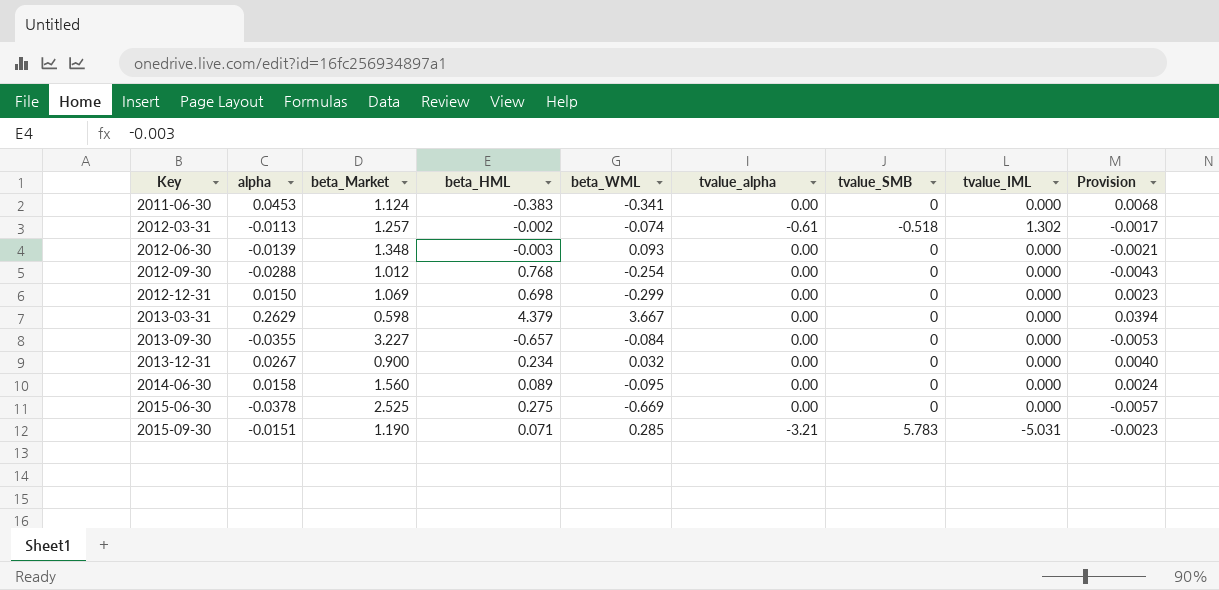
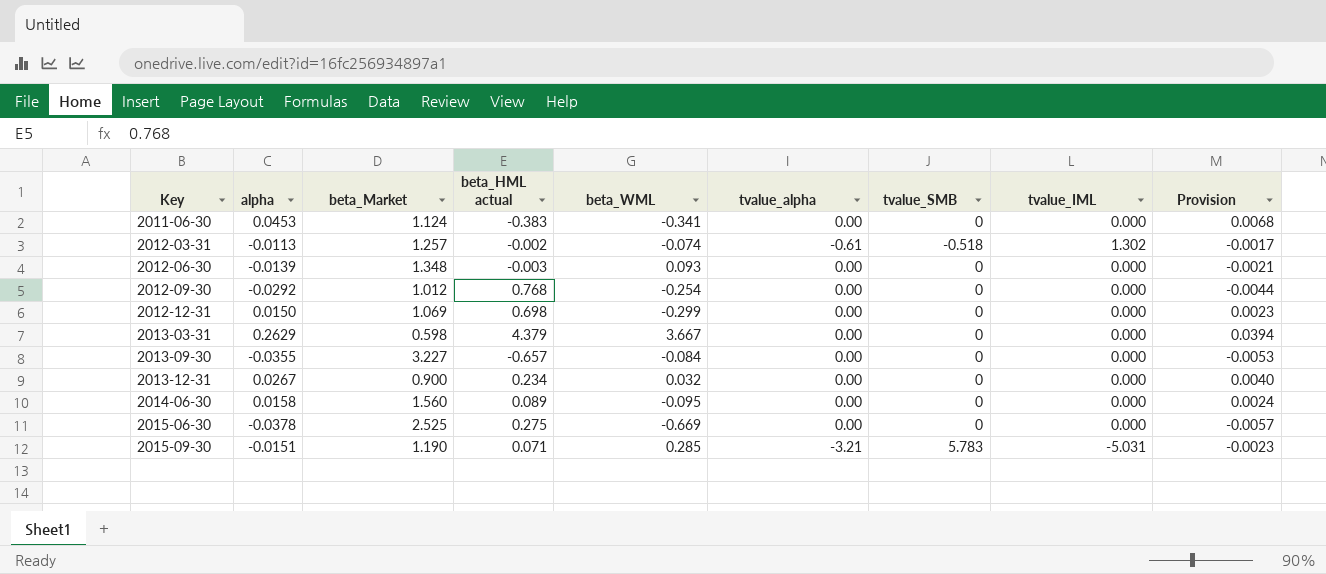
column name: beta_HML -> beta_HML actual
2012-09-30 | alpha: -0.0288 -> -0.0292
2012-09-30 | Provision: -0.0043 -> -0.0044

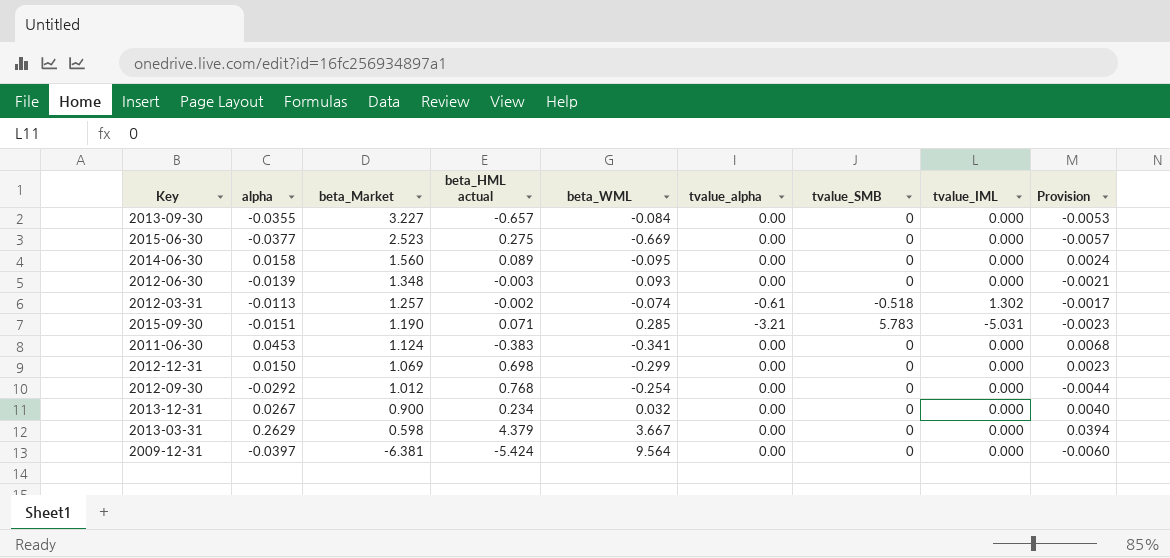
row order: Key ascending -> beta_Market descending
2015-06-30 | alpha: -0.0378 -> -0.0377
2015-06-30 | beta_Market: 2.525 -> 2.523
row 2009-12-31: none -> -0.0397 | -6.381 | -5.424 | 9.564 | 0.00 | 0 | 0.000 | -0.0060

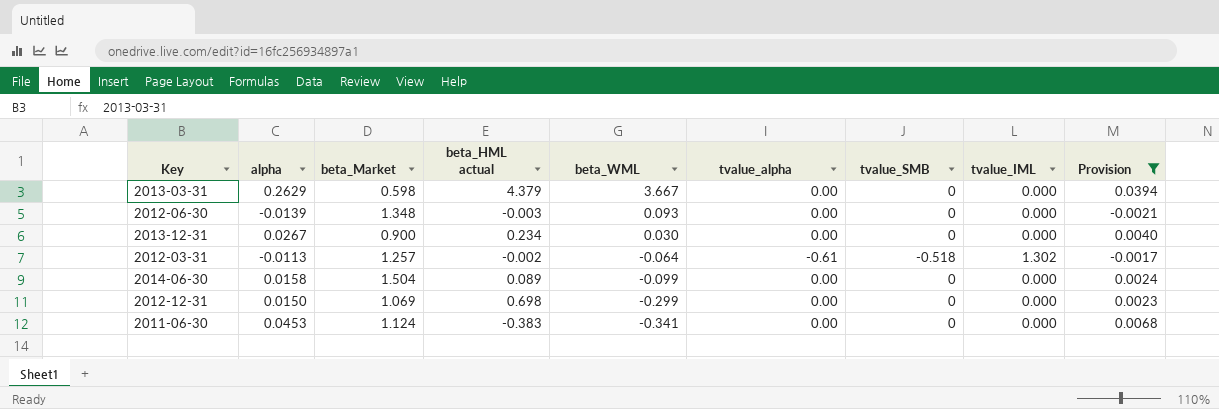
filter: none -> Provision >= -0.0021
row order: beta_Market descending -> beta_WML descending
2013-12-31 | beta_WML: 0.032 -> 0.030
2012-03-31 | beta_WML: -0.074 -> -0.064
2014-06-30 | beta_Market: 1.560 -> 1.504
2014-06-30 | beta_WML: -0.095 -> -0.099

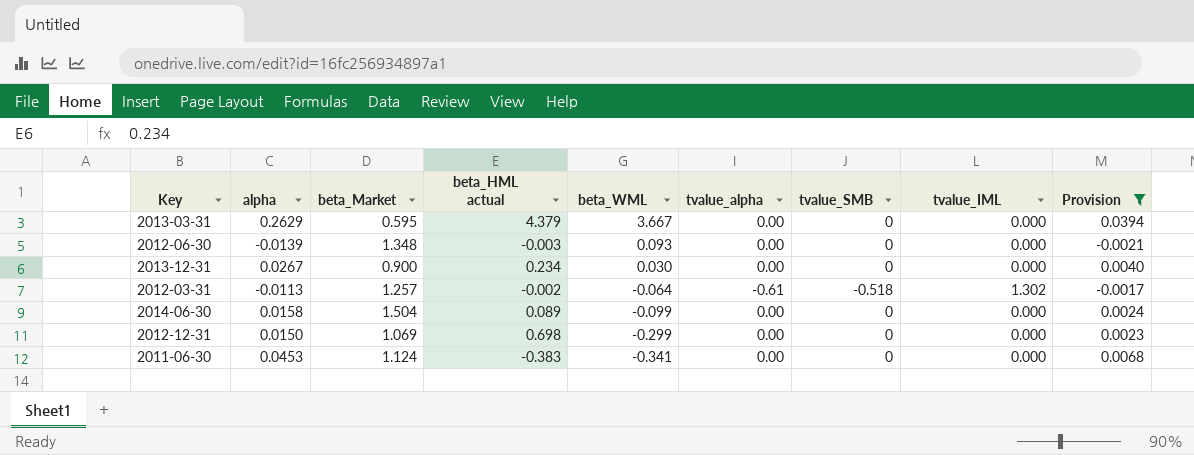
2013-03-31 | beta_Market: 0.598 -> 0.595

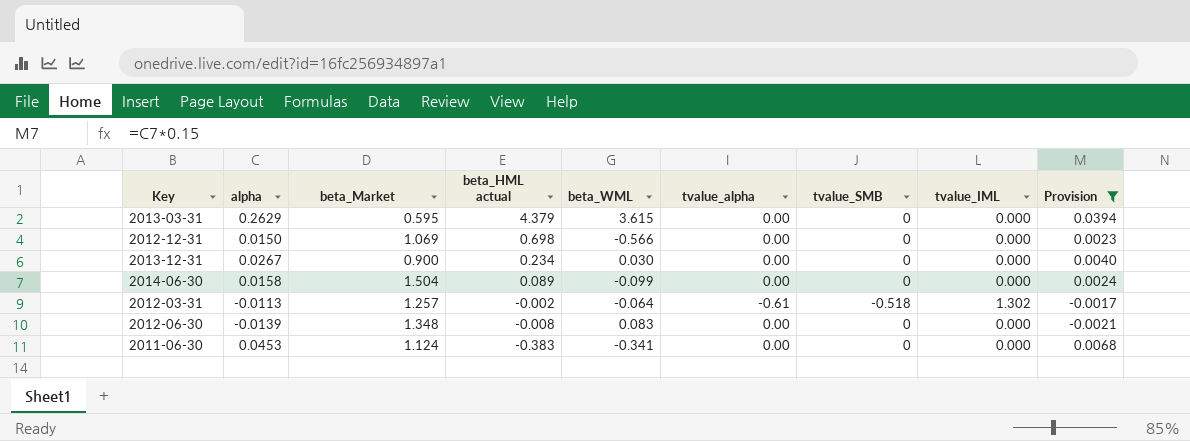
row order: beta_WML descending -> beta_HML actual descending
2013-03-31 | beta_WML: 3.667 -> 3.615
2012-12-31 | beta_WML: -0.299 -> -0.566
2012-06-30 | beta_HML actual: -0.003 -> -0.008
2012-06-30 | beta_WML: 0.093 -> 0.083

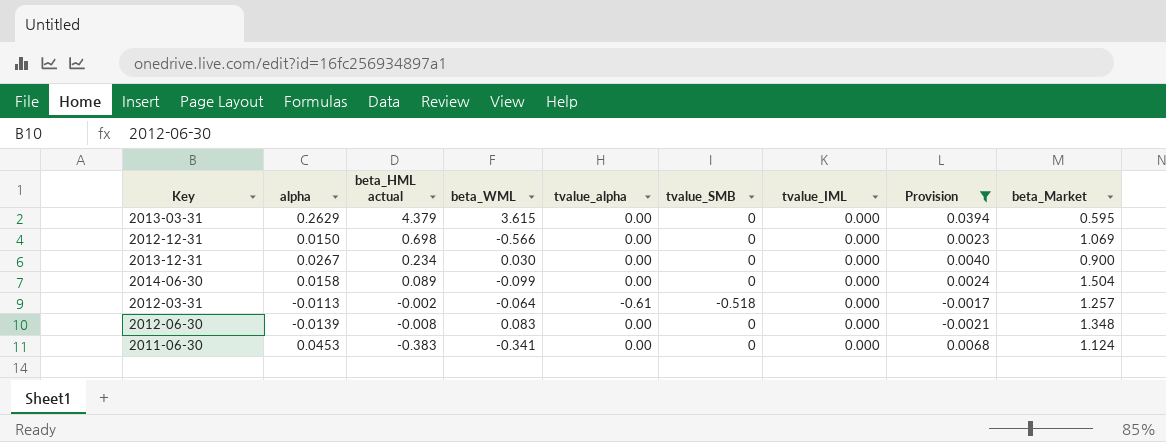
column beta_Market | position: 3 -> 9
2012-03-31 | tvalue_IML: 1.302 -> 0.000

